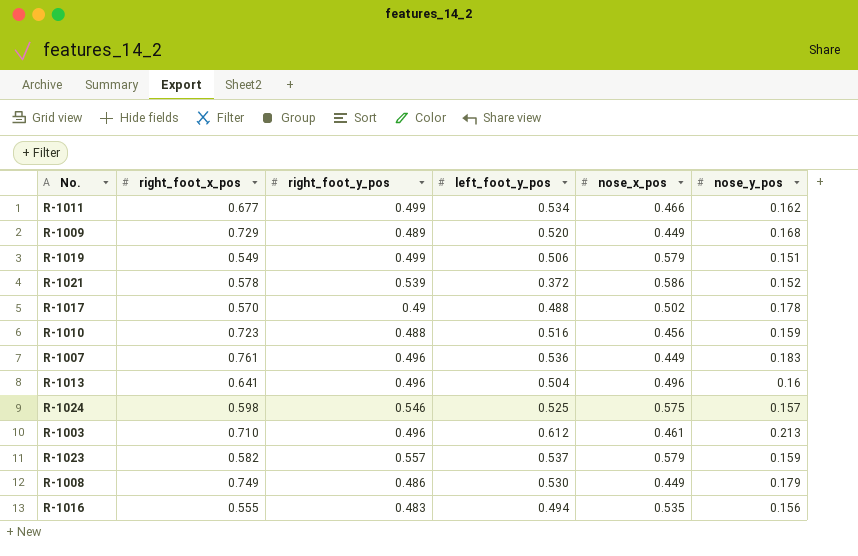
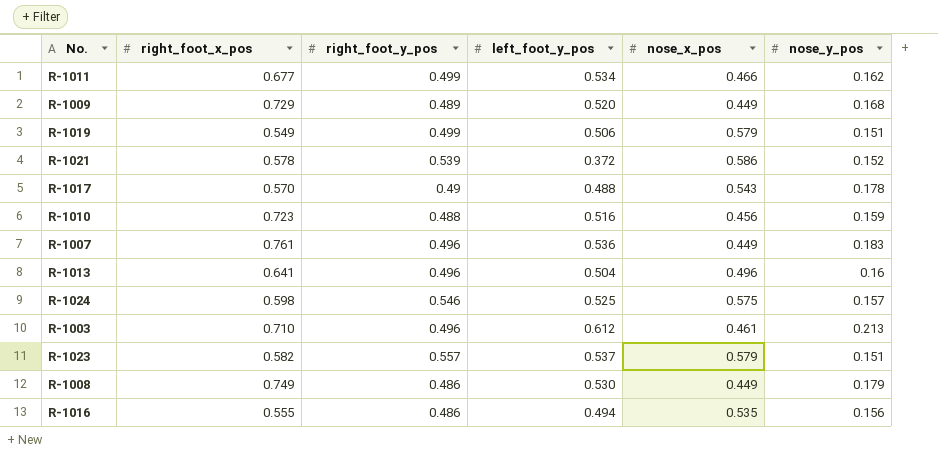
R-1017 | nose_x_pos: 0.502 -> 0.543
R-1023 | nose_y_pos: 0.159 -> 0.151
R-1016 | right_foot_y_pos: 0.483 -> 0.486

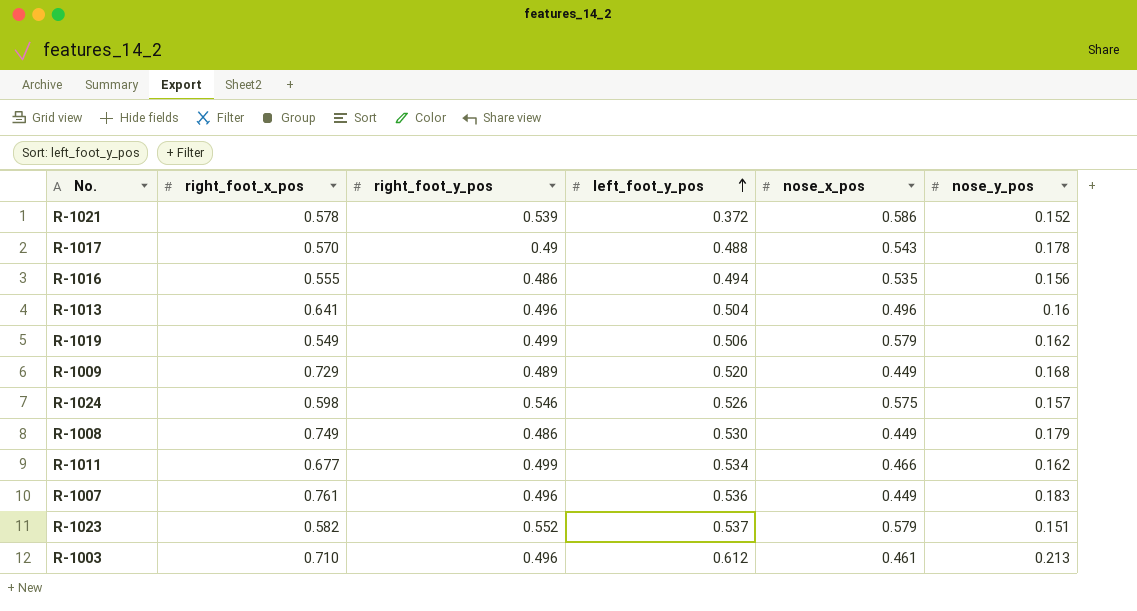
row order: none -> left_foot_y_pos ascending
row R-1010: 0.723 | 0.488 | 0.516 | 0.456 | 0.159 -> none
R-1019 | nose_y_pos: 0.151 -> 0.162
R-1024 | left_foot_y_pos: 0.525 -> 0.526
R-1023 | right_foot_y_pos: 0.557 -> 0.552

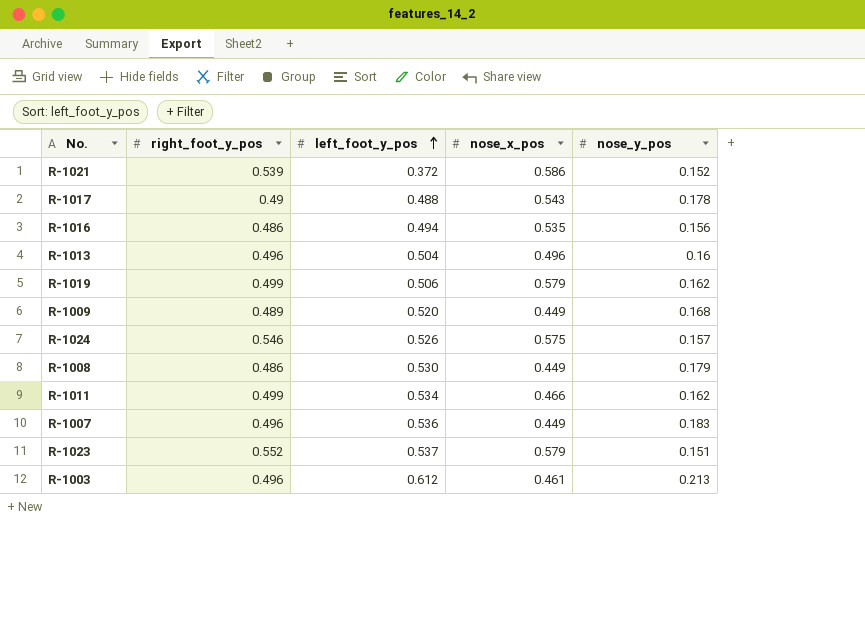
column right_foot_x_pos | position: 2 -> none

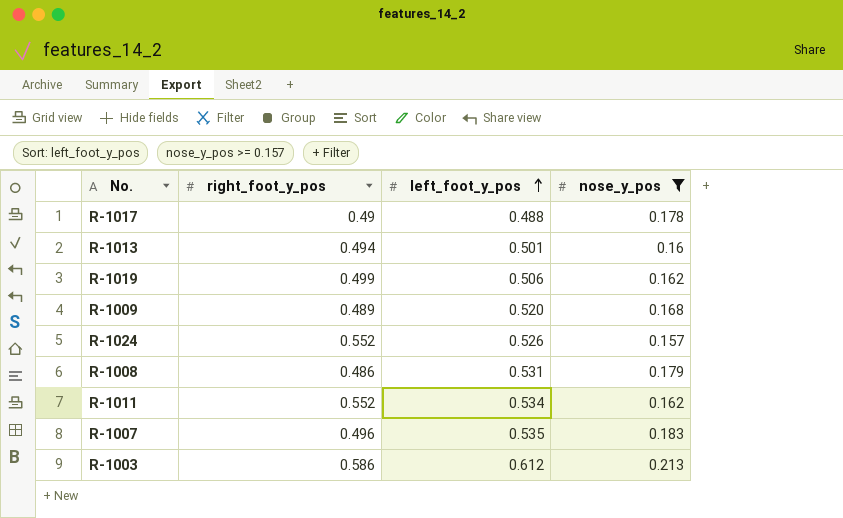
filter: none -> nose_y_pos >= 0.157
column nose_x_pos | position: 4 -> none
R-1013 | right_foot_y_pos: 0.496 -> 0.494
R-1013 | left_foot_y_pos: 0.504 -> 0.501
R-1024 | right_foot_y_pos: 0.546 -> 0.552
R-1008 | left_foot_y_pos: 0.530 -> 0.531
R-1011 | right_foot_y_pos: 0.499 -> 0.552
R-1007 | left_foot_y_pos: 0.536 -> 0.535
R-1003 | right_foot_y_pos: 0.496 -> 0.586

